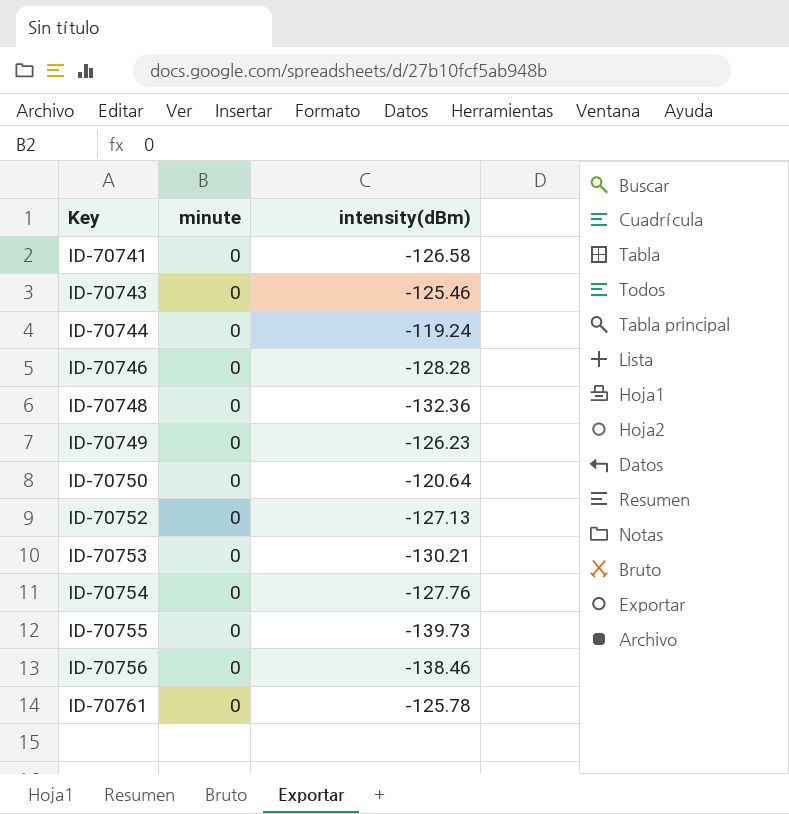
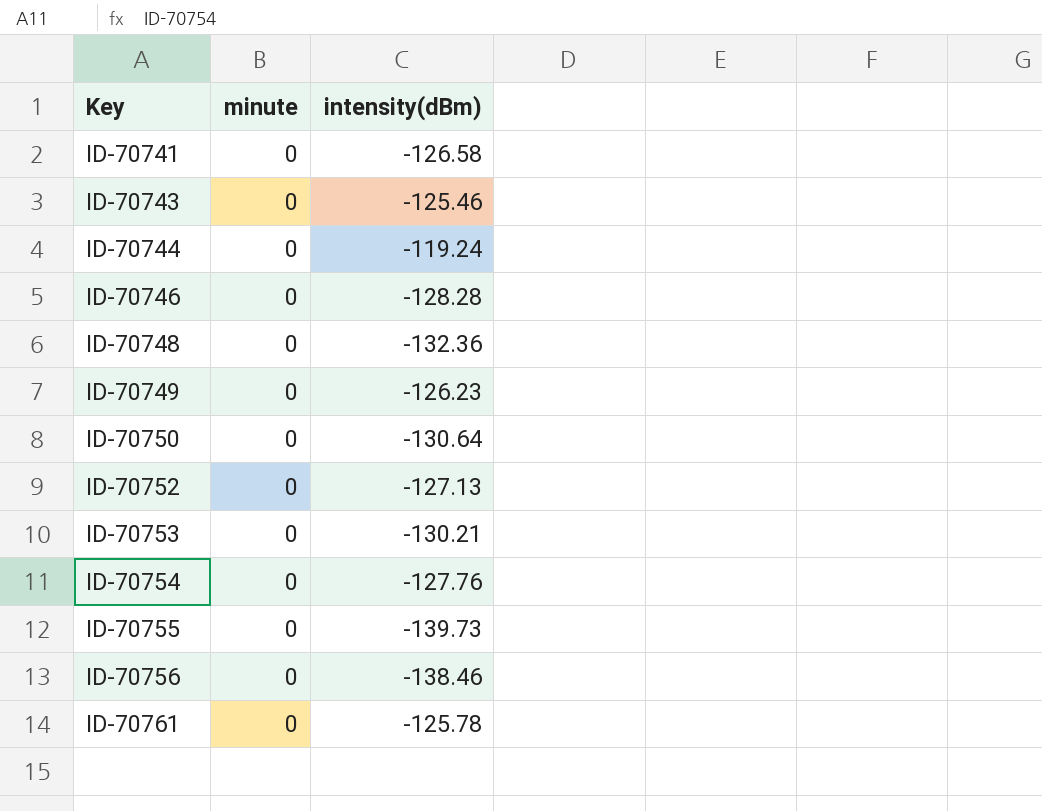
ID-70750 | intensity(dBm): -120.64 -> -130.64

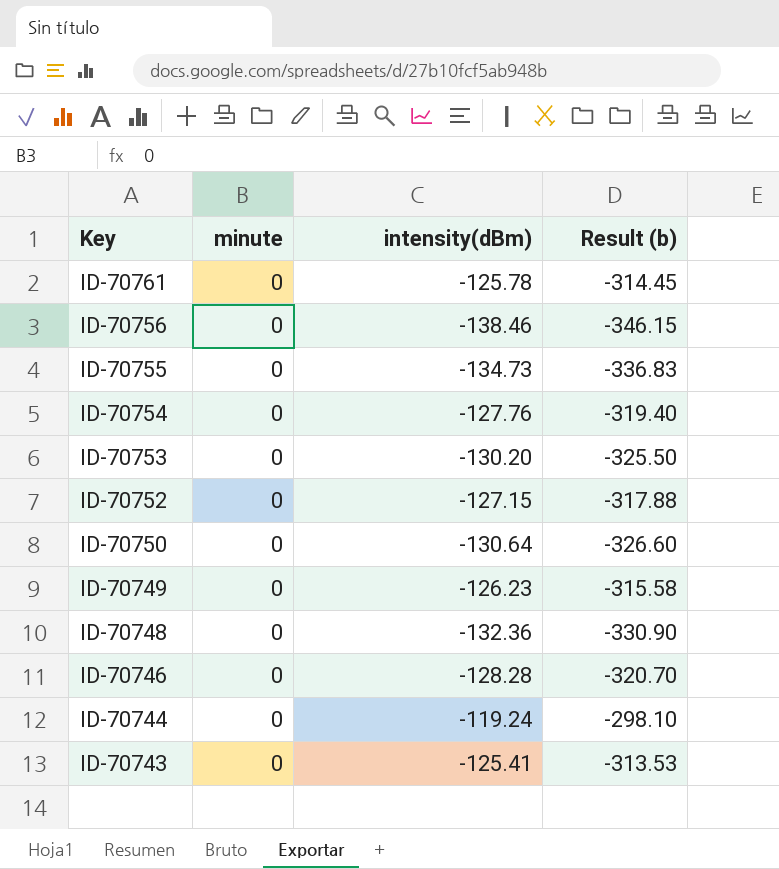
row order: Key ascending -> Key descending
column Result (b) | formula: none -> [intensity(dBm)] * 2.5
row ID-70741: 0 | -126.58 -> none
ID-70755 | intensity(dBm): -139.73 -> -134.73
ID-70753 | intensity(dBm): -130.21 -> -130.20
ID-70752 | intensity(dBm): -127.13 -> -127.15
ID-70743 | intensity(dBm): -125.46 -> -125.41

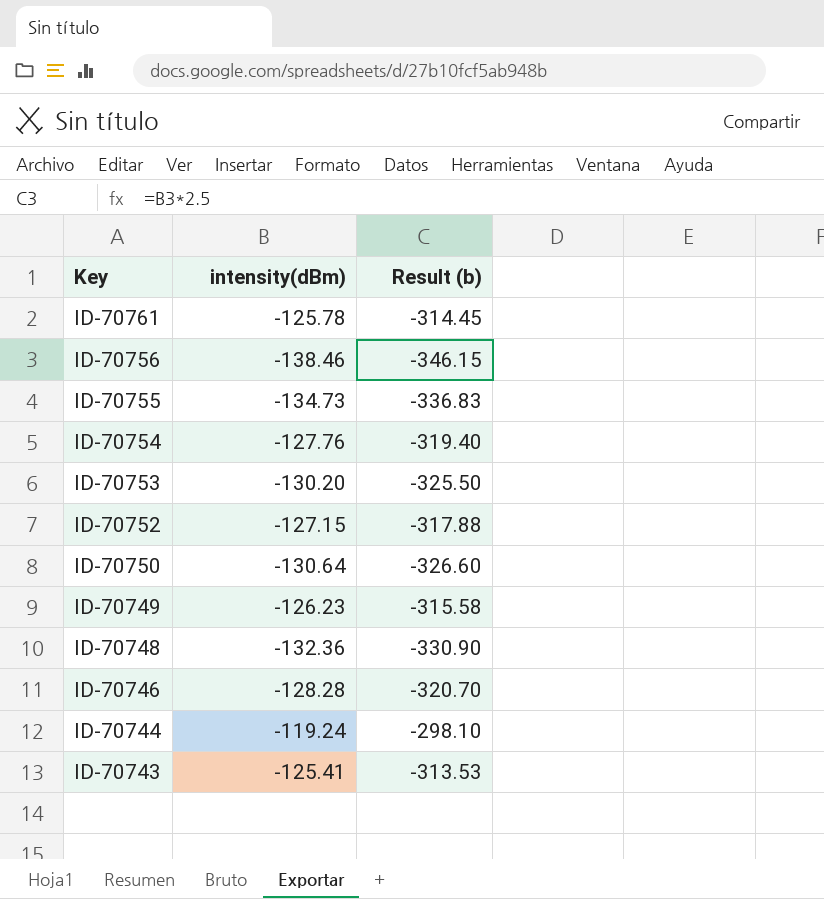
column minute | position: 2 -> none

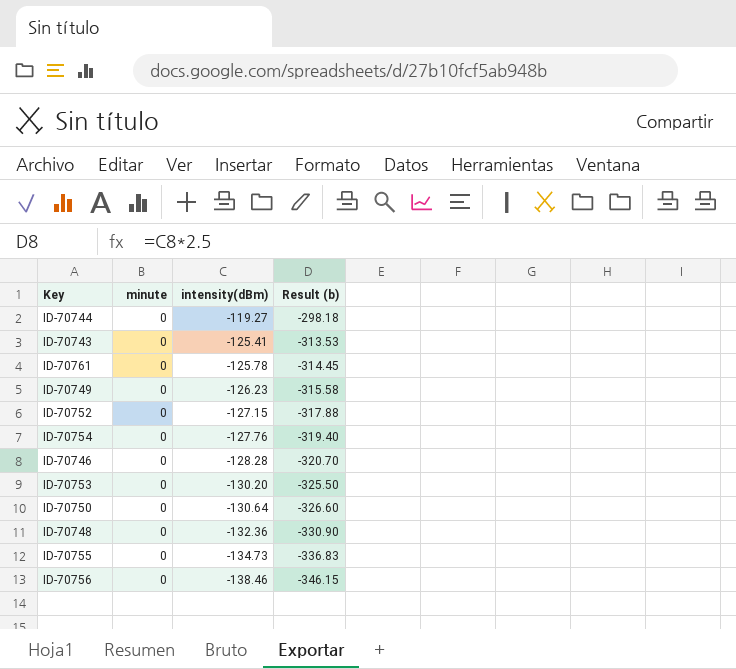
row order: Key descending -> intensity(dBm) descending
column minute | position: none -> 2
ID-70744 | intensity(dBm): -119.24 -> -119.27
ID-70744 | Result (b): -298.10 -> -298.18

